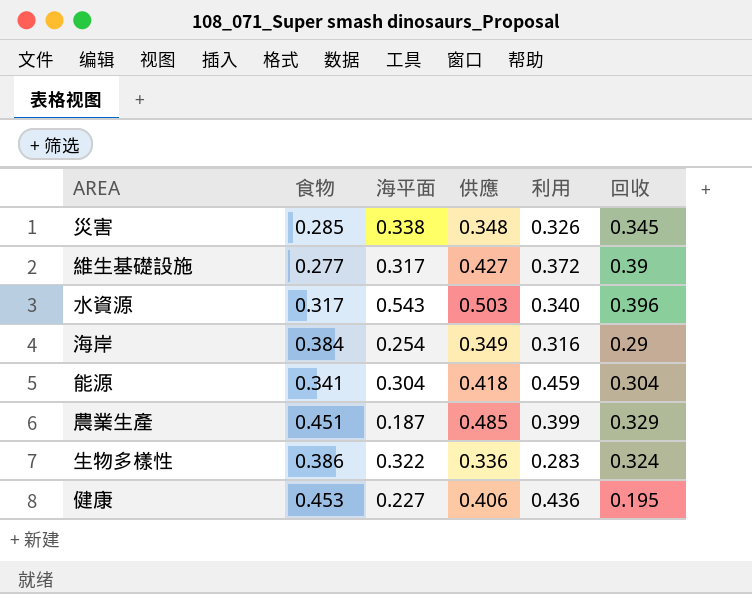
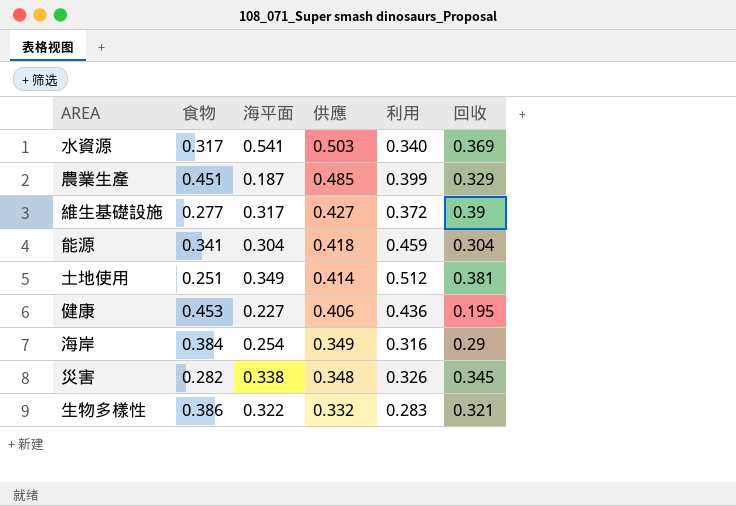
row order: none -> 供應 descending
水資源 | 海平面: 0.543 -> 0.541
水資源 | 回收: 0.396 -> 0.369
row 土地使用: none -> 0.251 | 0.349 | 0.414 | 0.512 | 0.381
災害 | 食物: 0.285 -> 0.282
生物多樣性 | 供應: 0.336 -> 0.332
生物多樣性 | 回收: 0.324 -> 0.321

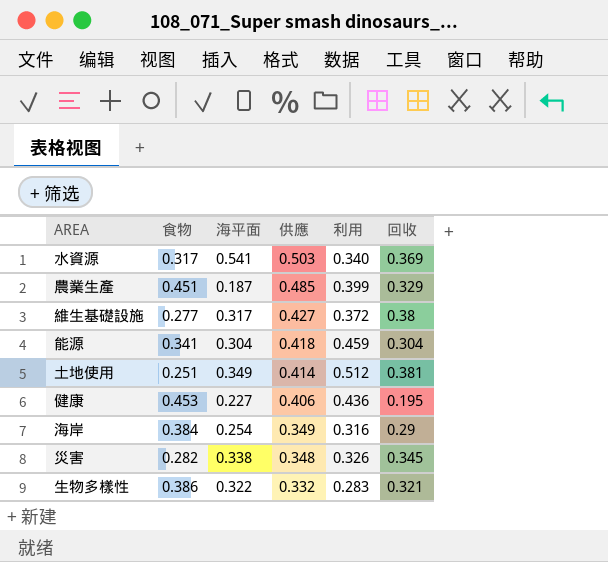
維生基礎設施 | 回收: 0.39 -> 0.38

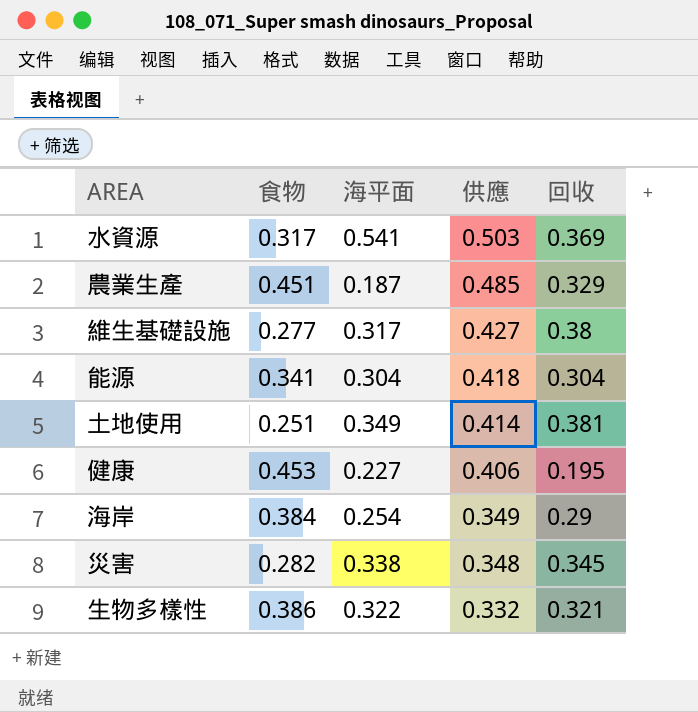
column 利用 | position: 5 -> none

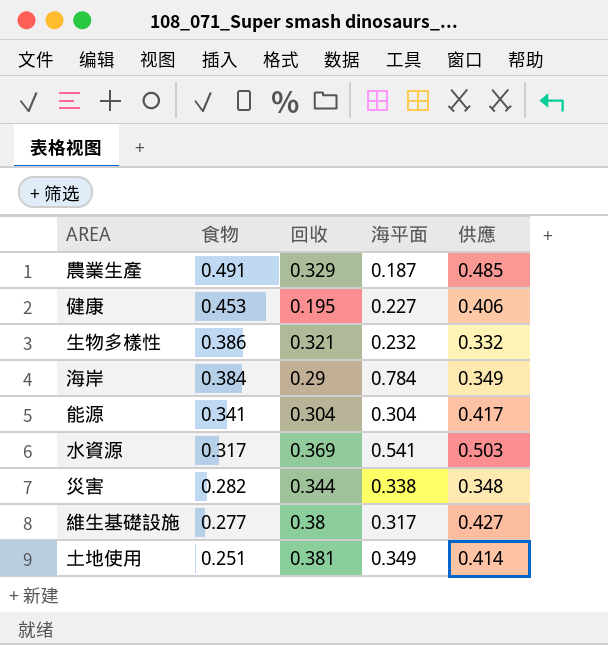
row order: 供應 descending -> 食物 descending
column 回收 | position: 5 -> 3
農業生產 | 食物: 0.451 -> 0.491
生物多樣性 | 海平面: 0.322 -> 0.232
海岸 | 海平面: 0.254 -> 0.784
能源 | 供應: 0.418 -> 0.417
災害 | 回收: 0.345 -> 0.344

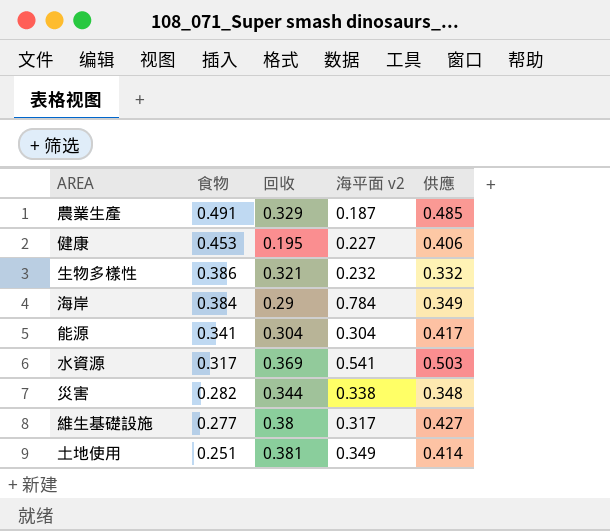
column name: 海平面 -> 海平面 v2

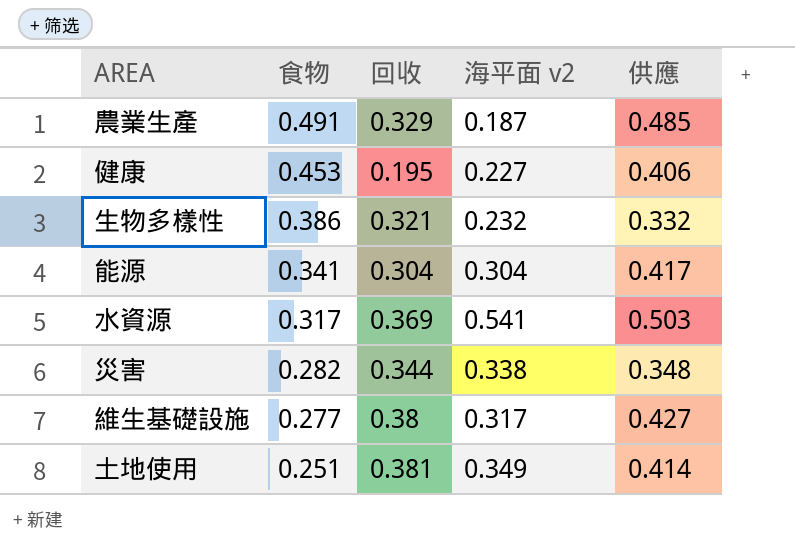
row 海岸: 0.384 | 0.29 | 0.784 | 0.349 -> none

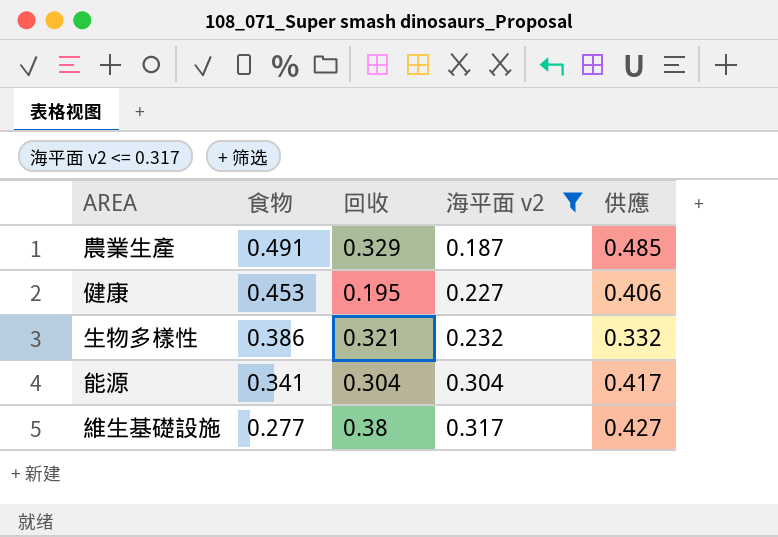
filter: none -> 海平面 v2 <= 0.317

